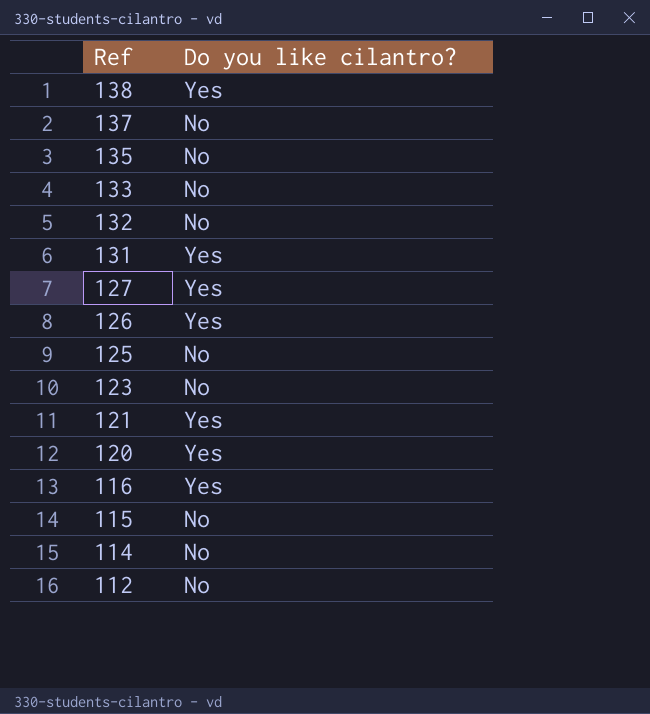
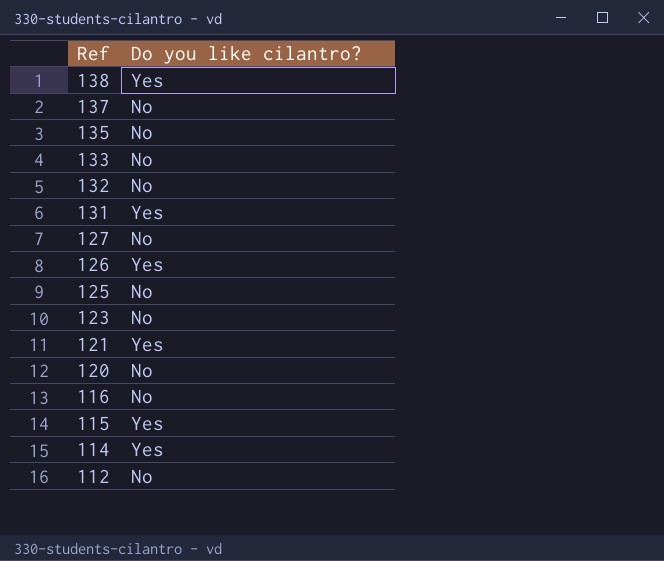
127 | Do you like cilantro?: Yes -> No
120 | Do you like cilantro?: Yes -> No
116 | Do you like cilantro?: Yes -> No
115 | Do you like cilantro?: No -> Yes
114 | Do you like cilantro?: No -> Yes

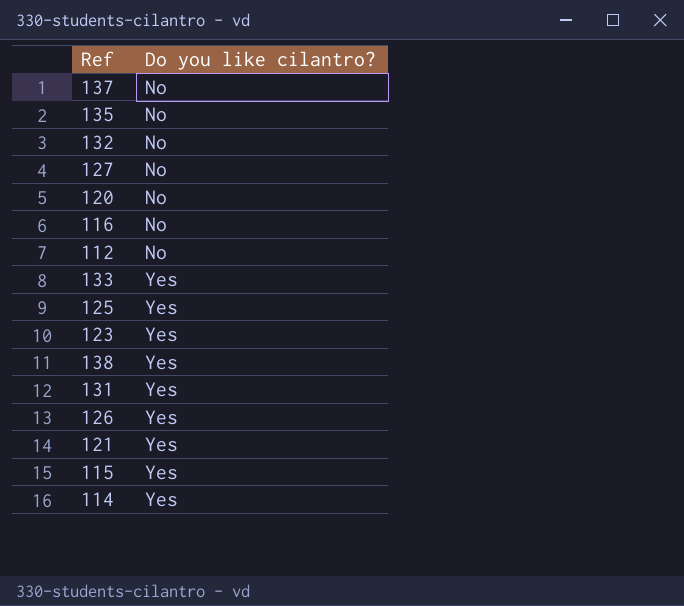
row order: Ref descending -> Do you like cilantro? ascending
133 | Do you like cilantro?: No -> Yes
125 | Do you like cilantro?: No -> Yes
123 | Do you like cilantro?: No -> Yes

